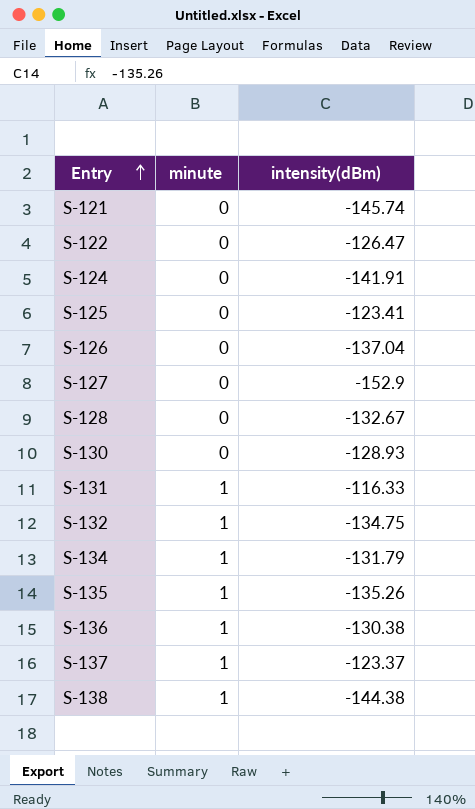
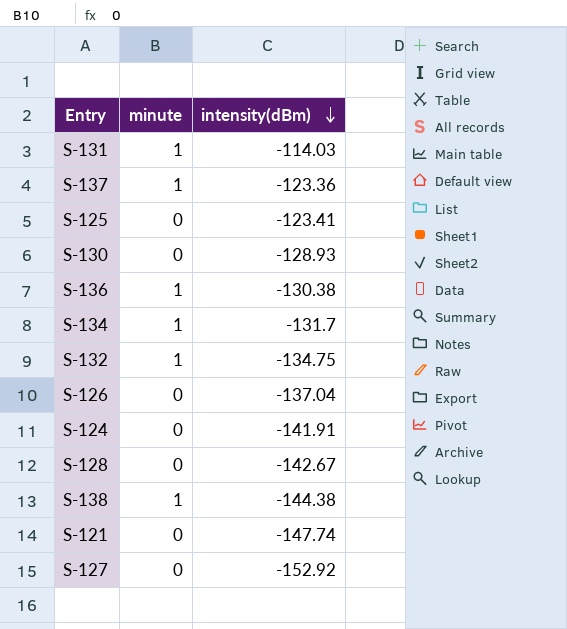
row order: Entry ascending -> intensity(dBm) descending
row S-122: 0 | -126.47 -> none
row S-135: 1 | -135.26 -> none
S-131 | intensity(dBm): -116.33 -> -114.03
S-137 | intensity(dBm): -123.37 -> -123.36
S-134 | intensity(dBm): -131.79 -> -131.7
S-128 | intensity(dBm): -132.67 -> -142.67
S-121 | intensity(dBm): -145.74 -> -147.74
S-127 | intensity(dBm): -152.9 -> -152.92

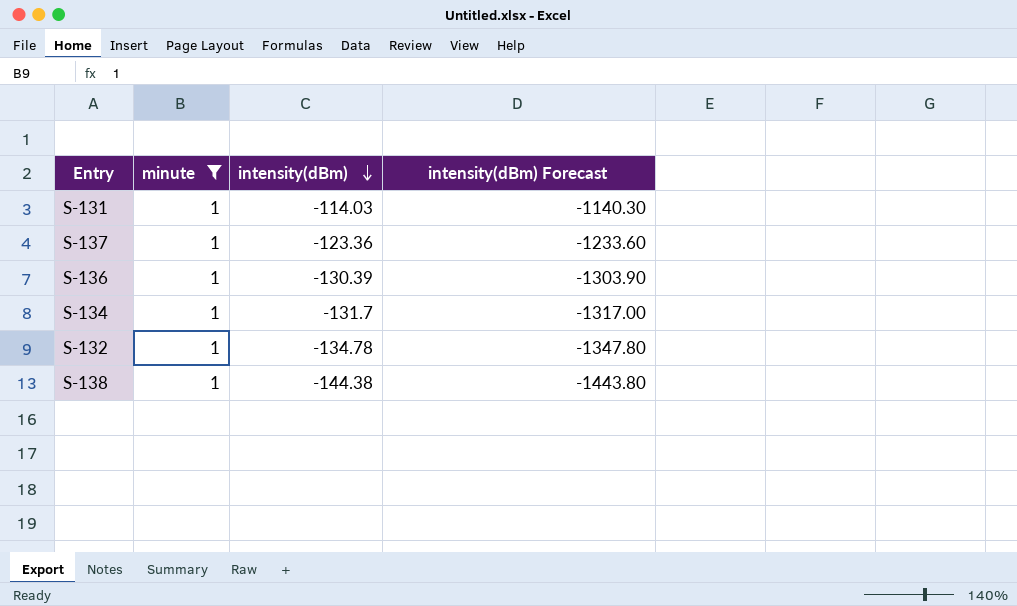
filter: none -> minute = 1
column intensity(dBm) Forecast | formula: none -> [intensity(dBm)] * 10
S-136 | intensity(dBm): -130.38 -> -130.39
S-132 | intensity(dBm): -134.75 -> -134.78

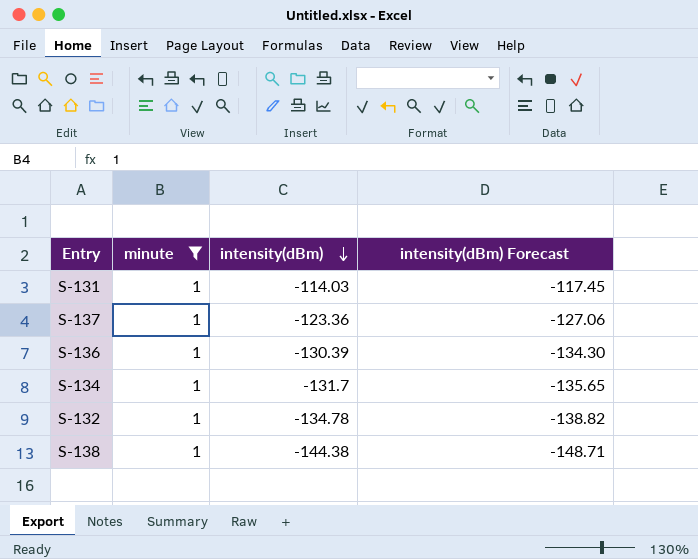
column intensity(dBm) Forecast | formula: [intensity(dBm)] * 10 -> [intensity(dBm)] * 1.03

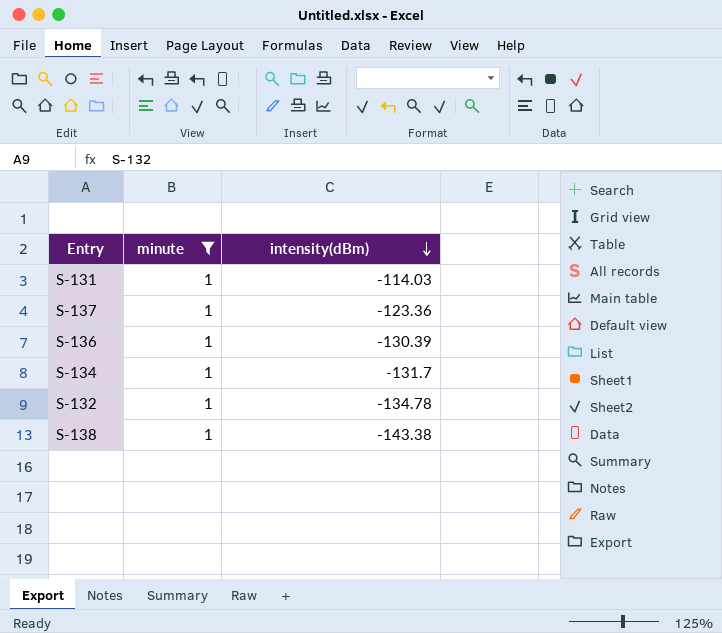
column intensity(dBm) Forecast | formula: [intensity(dBm)] * 1.03 -> none
S-138 | intensity(dBm): -144.38 -> -143.38

